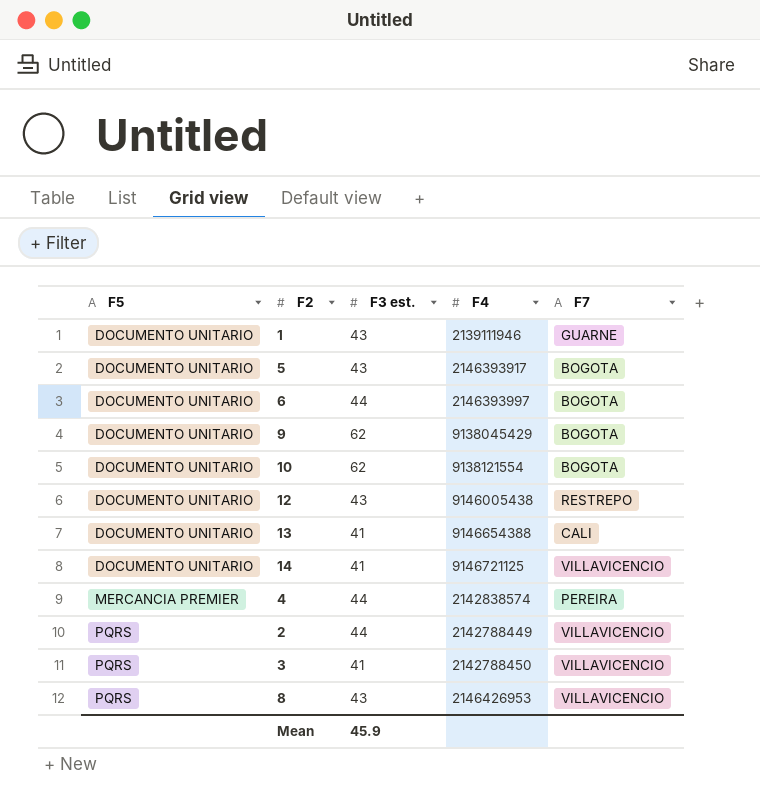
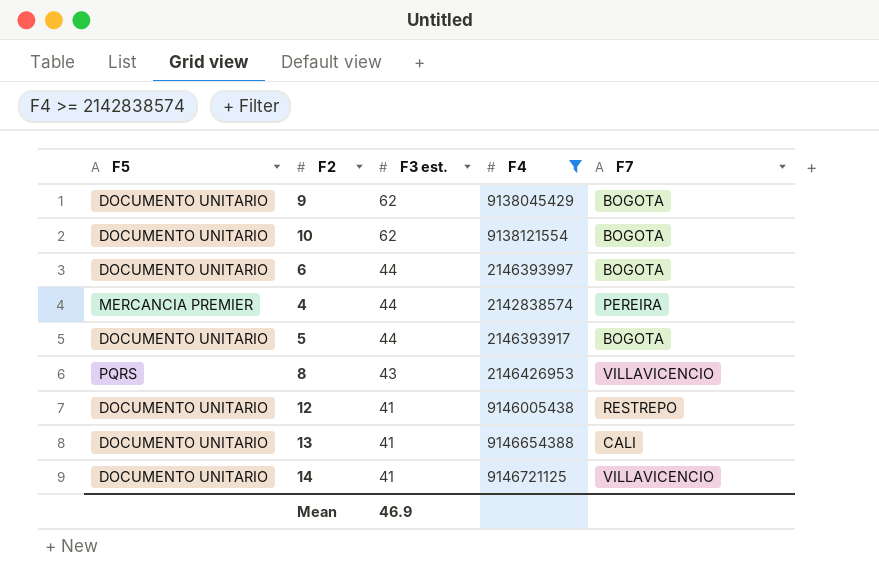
filter: none -> F4 >= 2142838574
row order: F5 ascending -> F3 est. descending
5 | F3 est.: 43 -> 44
12 | F3 est.: 43 -> 41
Mean | F3 est.: 45.9 -> 46.9

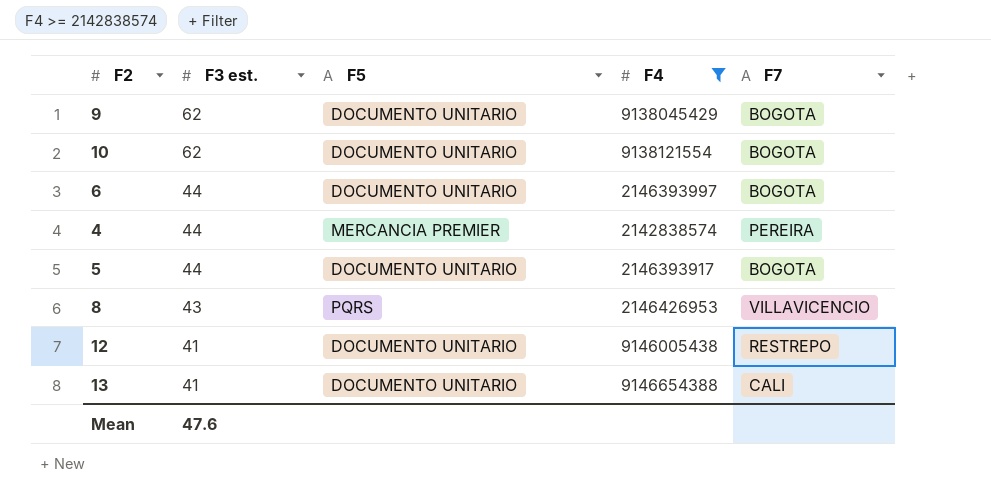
column F5 | position: 1 -> 3
row 14: DOCUMENTO UNITARIO | 41 | 9146721125 | VILLAVICENCIO -> none
Mean | F3 est.: 46.9 -> 47.6

